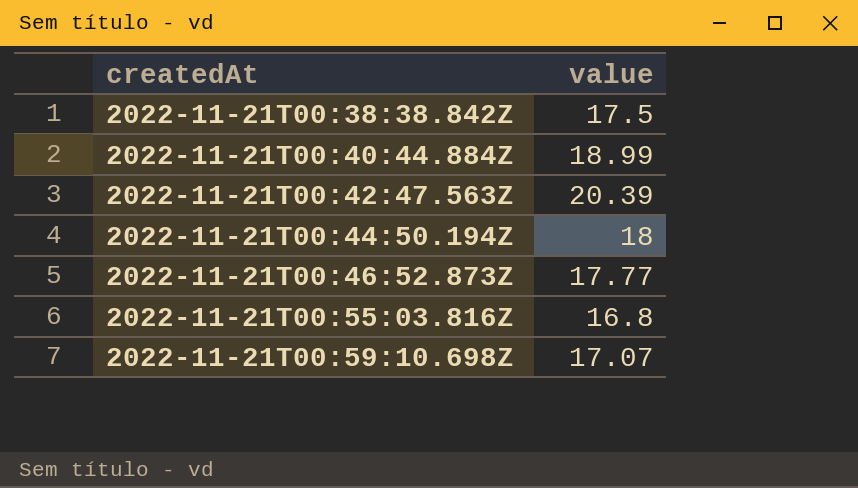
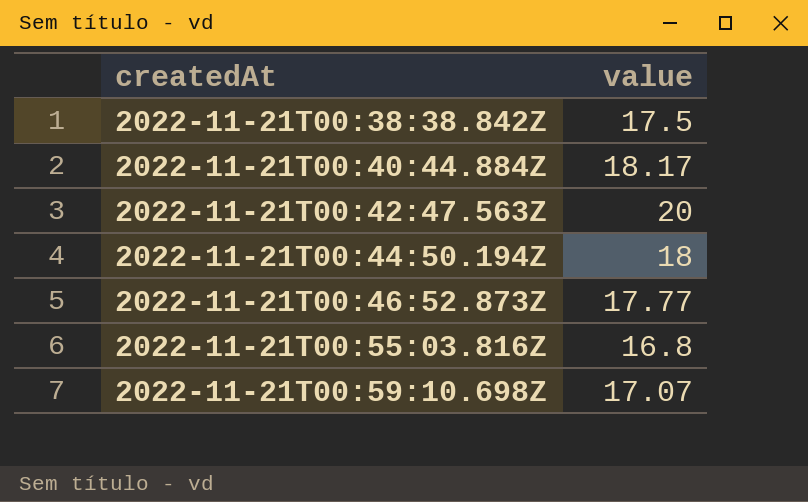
2022-11-21T00:40:44.884Z | value: 18.99 -> 18.17
2022-11-21T00:42:47.563Z | value: 20.39 -> 20

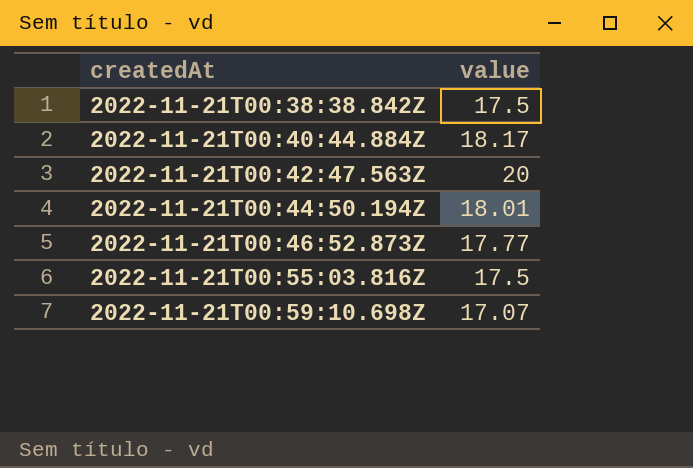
2022-11-21T00:44:50.194Z | value: 18 -> 18.01
2022-11-21T00:55:03.816Z | value: 16.8 -> 17.5

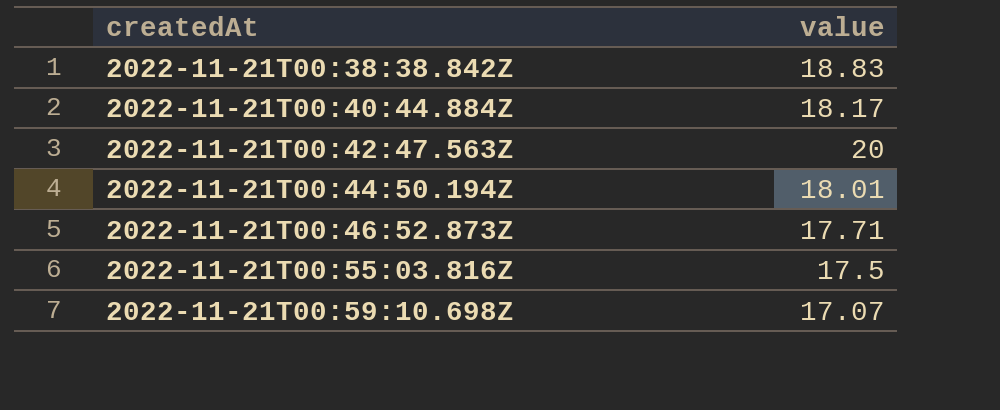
2022-11-21T00:38:38.842Z | value: 17.5 -> 18.83
2022-11-21T00:46:52.873Z | value: 17.77 -> 17.71

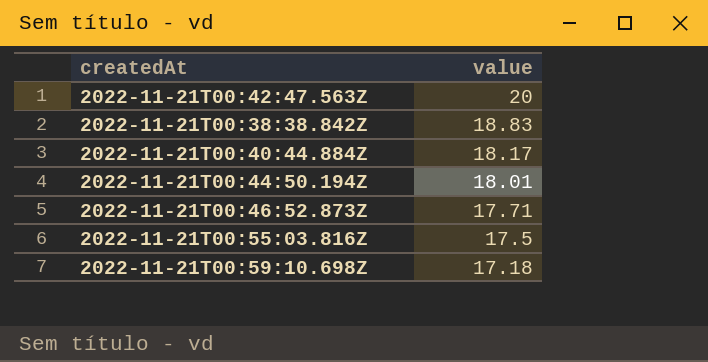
row order: createdAt ascending -> value descending
2022-11-21T00:59:10.698Z | value: 17.07 -> 17.18

